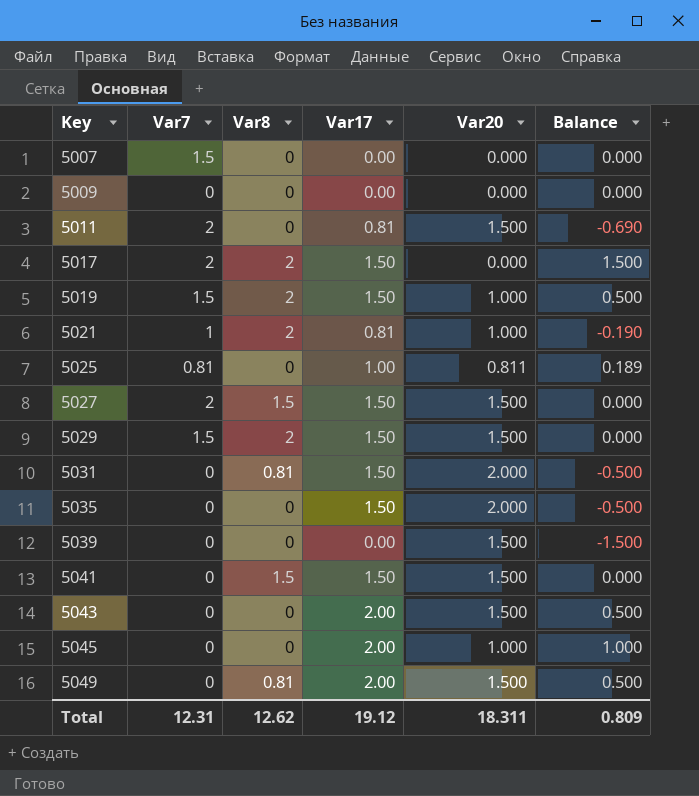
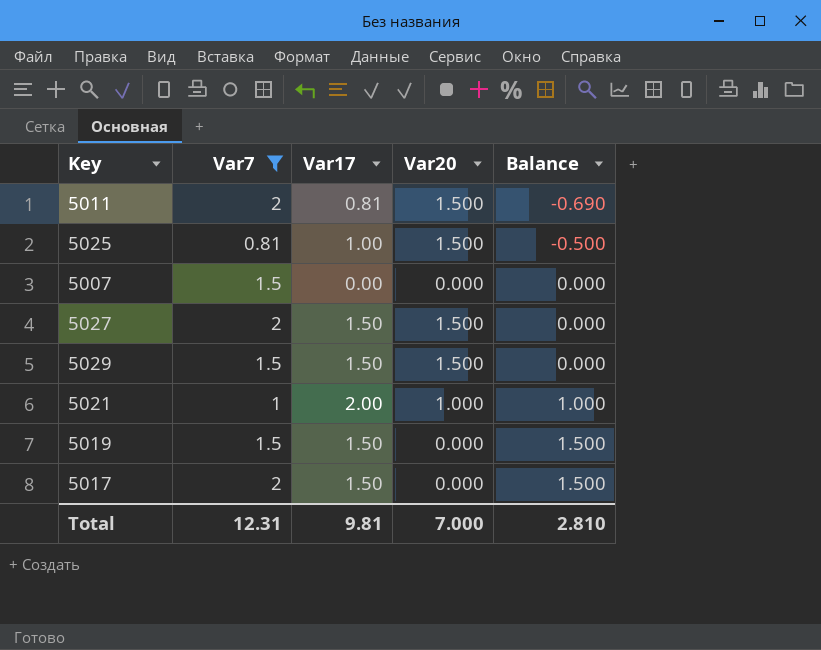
filter: none -> Var7 != 0
row order: Key ascending -> Balance ascending
column Var8 | position: 3 -> none
5025 | Var20: 0.811 -> 1.500
5025 | Balance: 0.189 -> -0.500
5021 | Var17: 0.81 -> 2.00
5021 | Balance: -0.190 -> 1.000
5019 | Var20: 1.000 -> 0.000
5019 | Balance: 0.500 -> 1.500
Total | Var17: 19.12 -> 9.81
Total | Var20: 18.311 -> 7.000
Total | Balance: 0.809 -> 2.810

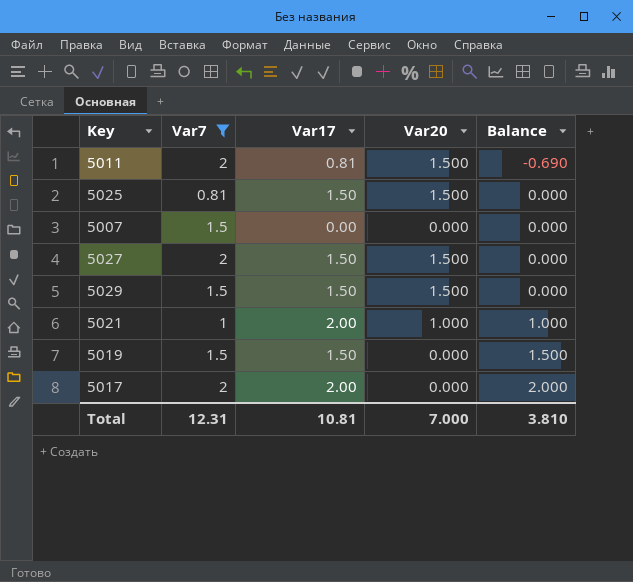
5025 | Var17: 1.00 -> 1.50
5025 | Balance: -0.500 -> 0.000
5017 | Var17: 1.50 -> 2.00
5017 | Balance: 1.500 -> 2.000
Total | Var17: 9.81 -> 10.81
Total | Balance: 2.810 -> 3.810

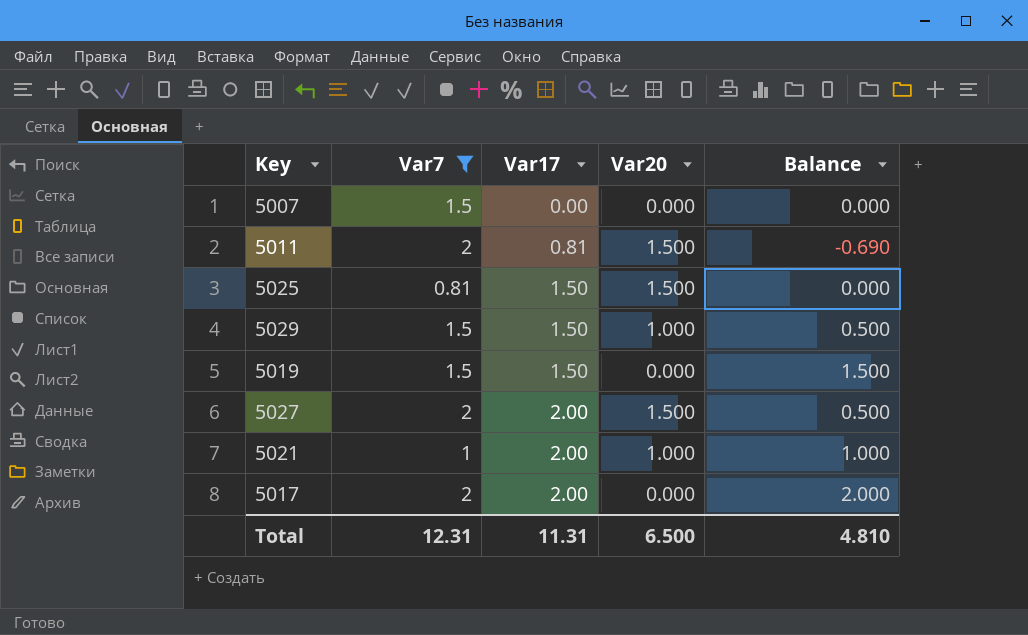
row order: Balance ascending -> Var17 ascending
5029 | Var20: 1.500 -> 1.000
5029 | Balance: 0.000 -> 0.500
5027 | Var17: 1.50 -> 2.00
5027 | Balance: 0.000 -> 0.500
Total | Var17: 10.81 -> 11.31
Total | Var20: 7.000 -> 6.500
Total | Balance: 3.810 -> 4.810

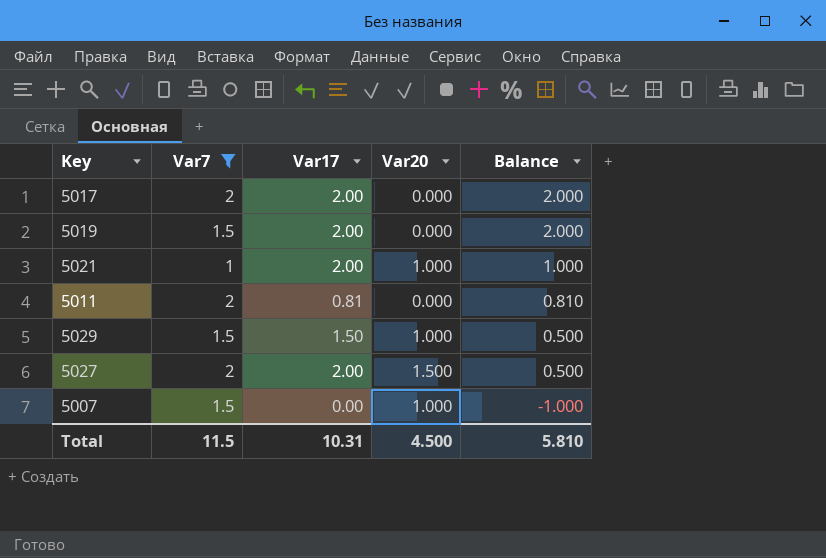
row order: Var17 ascending -> Balance descending
row 5025: 0.81 | 1.50 | 1.500 | 0.000 -> none
5019 | Var17: 1.50 -> 2.00
5019 | Balance: 1.500 -> 2.000
5011 | Var20: 1.500 -> 0.000
5011 | Balance: -0.690 -> 0.810
5007 | Var20: 0.000 -> 1.000
5007 | Balance: 0.000 -> -1.000
Total | Var7: 12.31 -> 11.5
Total | Var17: 11.31 -> 10.31
Total | Var20: 6.500 -> 4.500
Total | Balance: 4.810 -> 5.810

